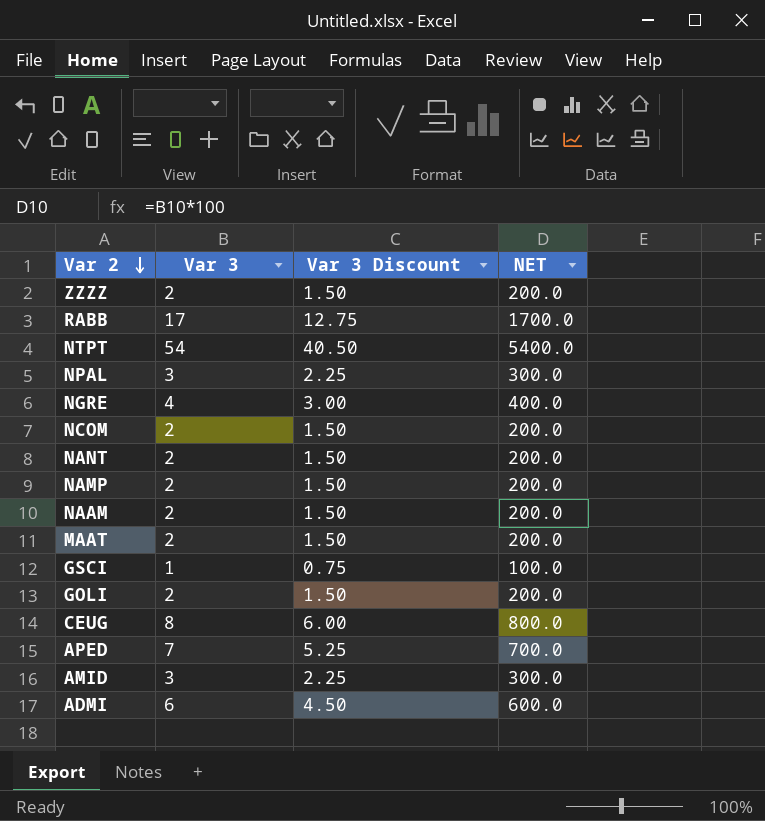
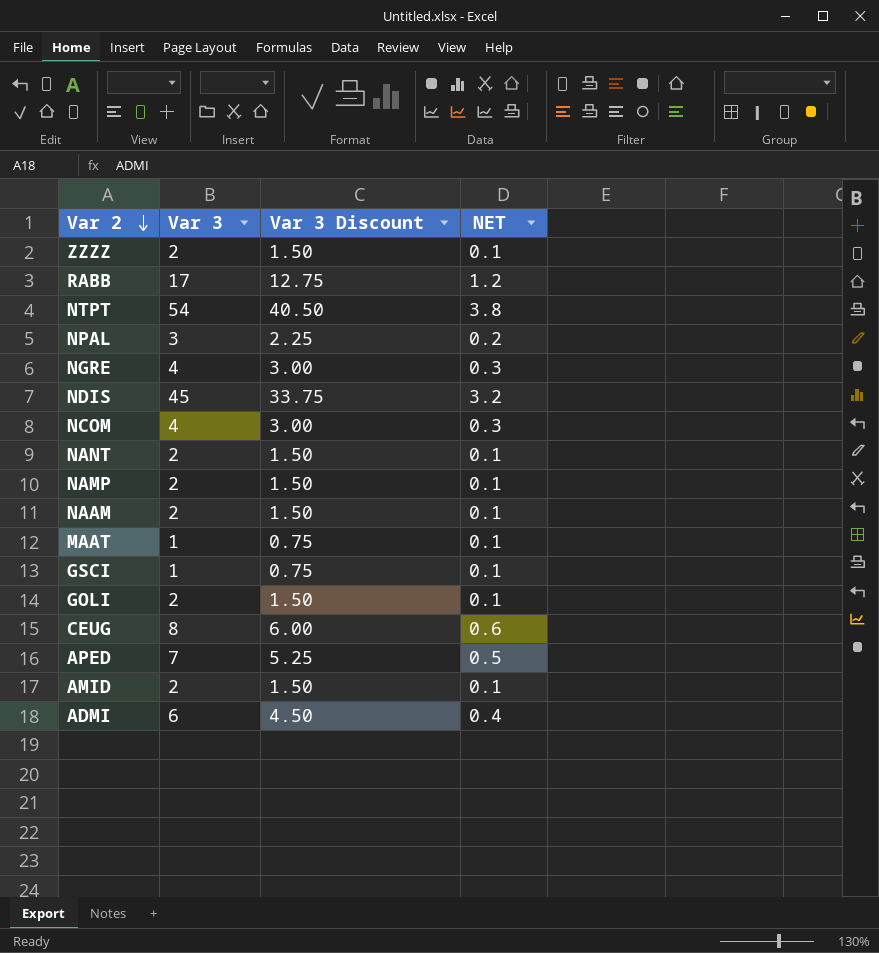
column NET | formula: [Var 3] * 100 -> [Var 3] * 0.07
row NDIS: none -> 45 | 33.75 | 3.2
NCOM | Var 3: 2 -> 4
NCOM | Var 3 Discount: 1.50 -> 3.00
MAAT | Var 3: 2 -> 1
MAAT | Var 3 Discount: 1.50 -> 0.75
AMID | Var 3: 3 -> 2
AMID | Var 3 Discount: 2.25 -> 1.50

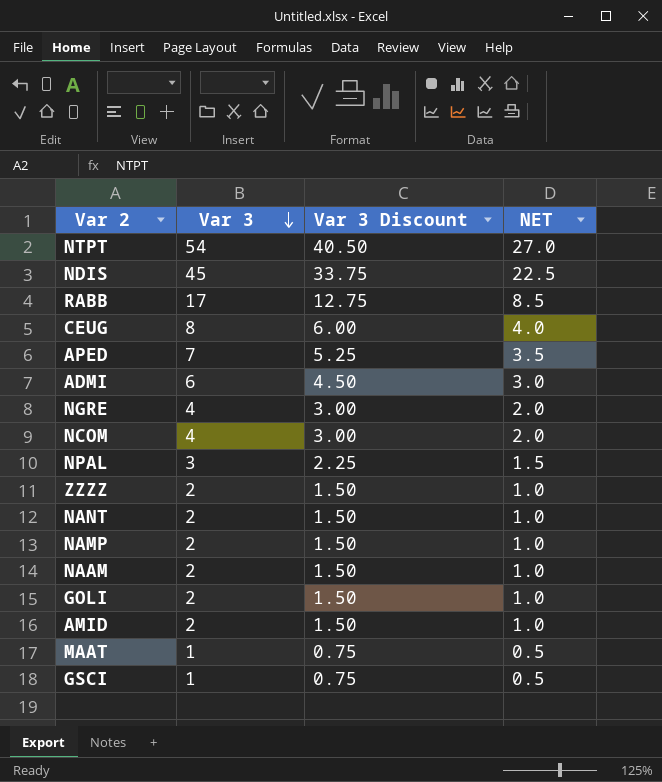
row order: Var 2 descending -> Var 3 descending
column NET | formula: [Var 3] * 0.07 -> [Var 3] * 0.5

